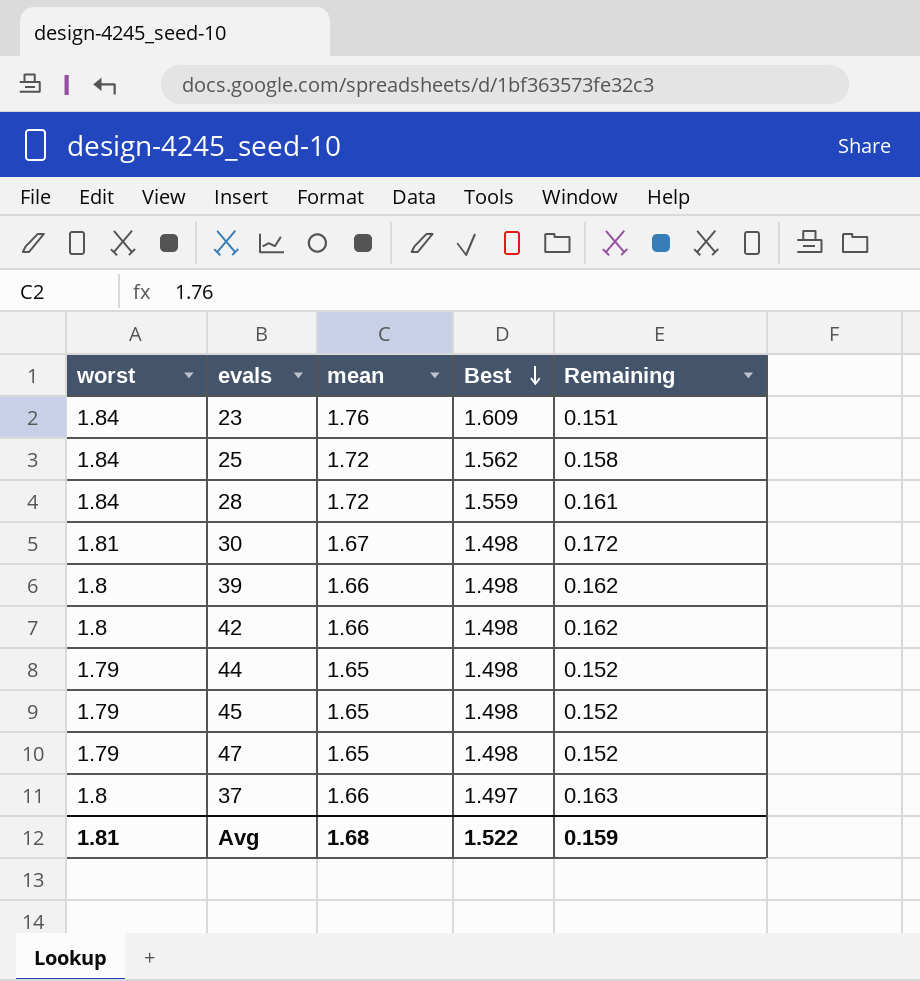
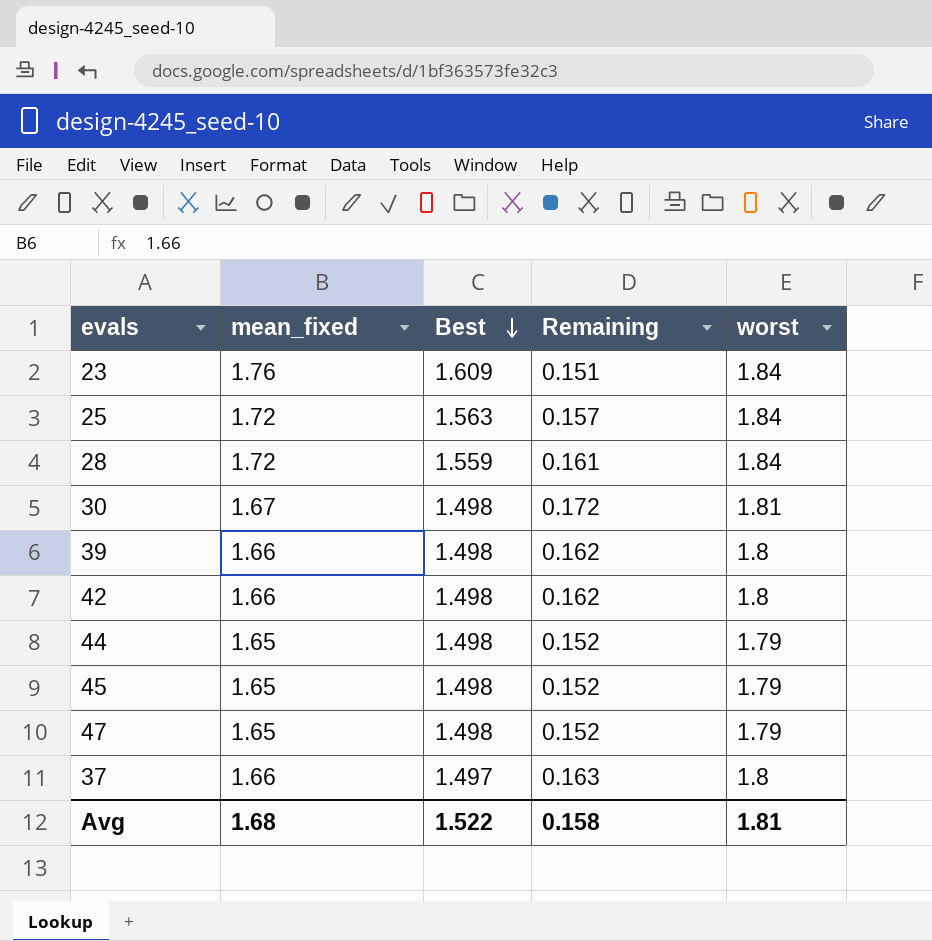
column name: mean -> mean_fixed
column worst | position: 1 -> 5
25 | Best: 1.562 -> 1.563
25 | Remaining: 0.158 -> 0.157
Avg | Remaining: 0.159 -> 0.158

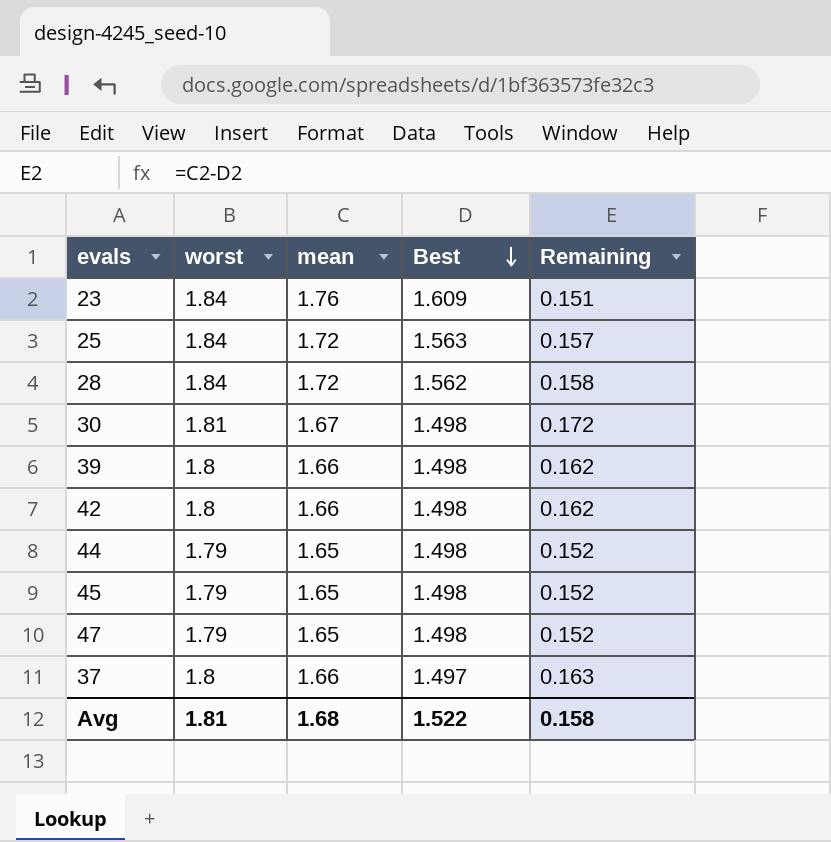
column worst | position: 5 -> 2
column name: mean_fixed -> mean
28 | Best: 1.559 -> 1.562
28 | Remaining: 0.161 -> 0.158

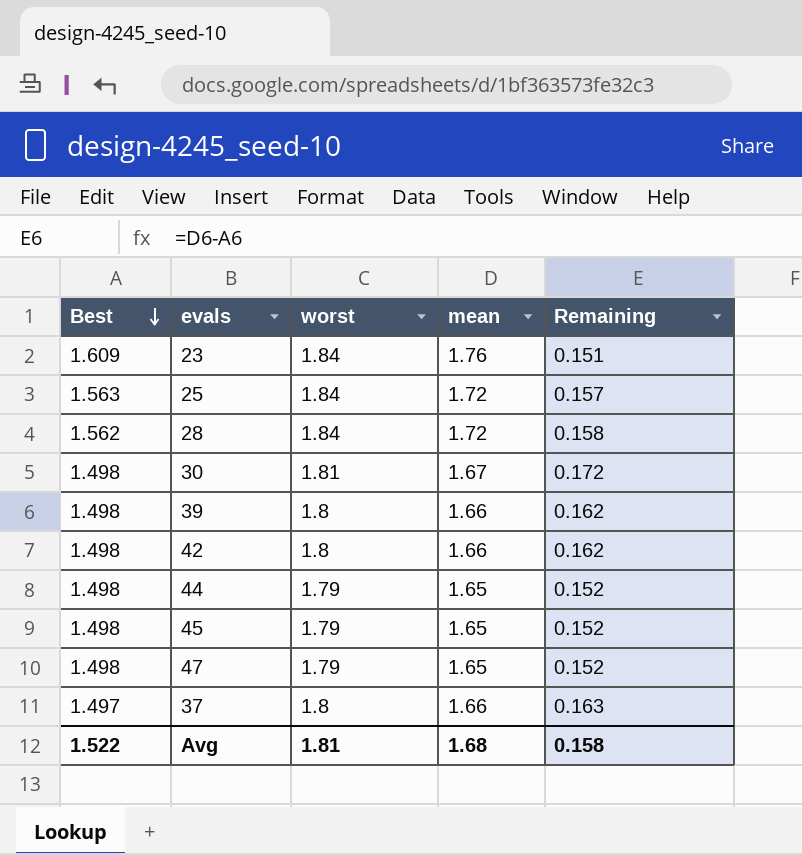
column Best | position: 4 -> 1

